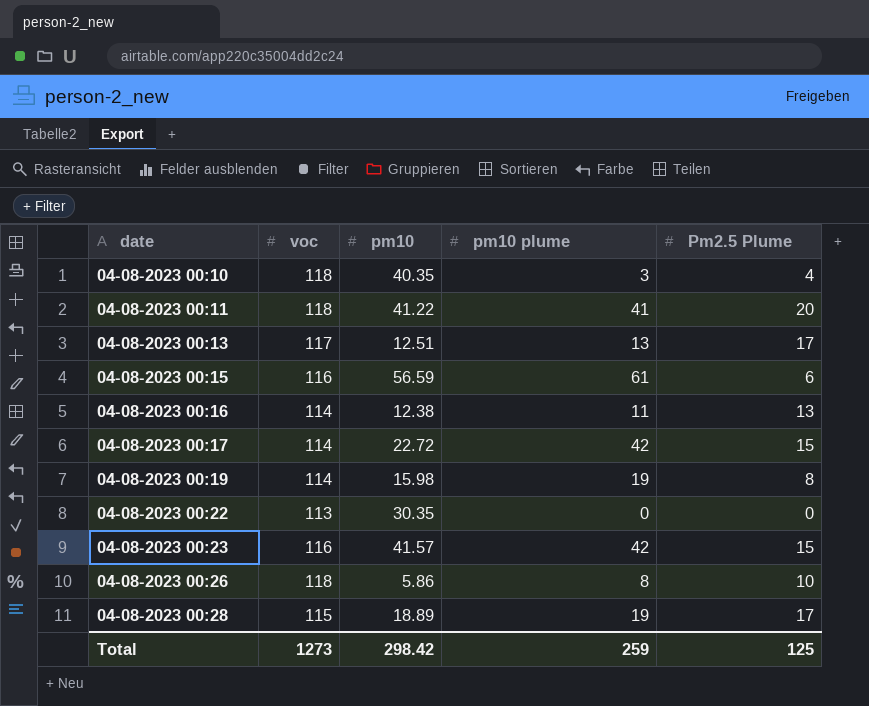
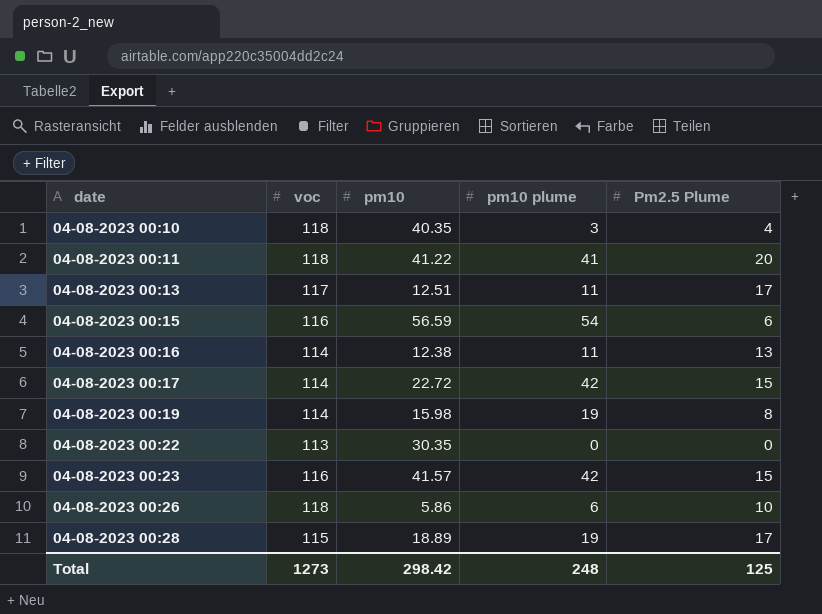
04-08-2023 00:13 | pm10 plume: 13 -> 11
04-08-2023 00:15 | pm10 plume: 61 -> 54
04-08-2023 00:26 | pm10 plume: 8 -> 6
Total | pm10 plume: 259 -> 248

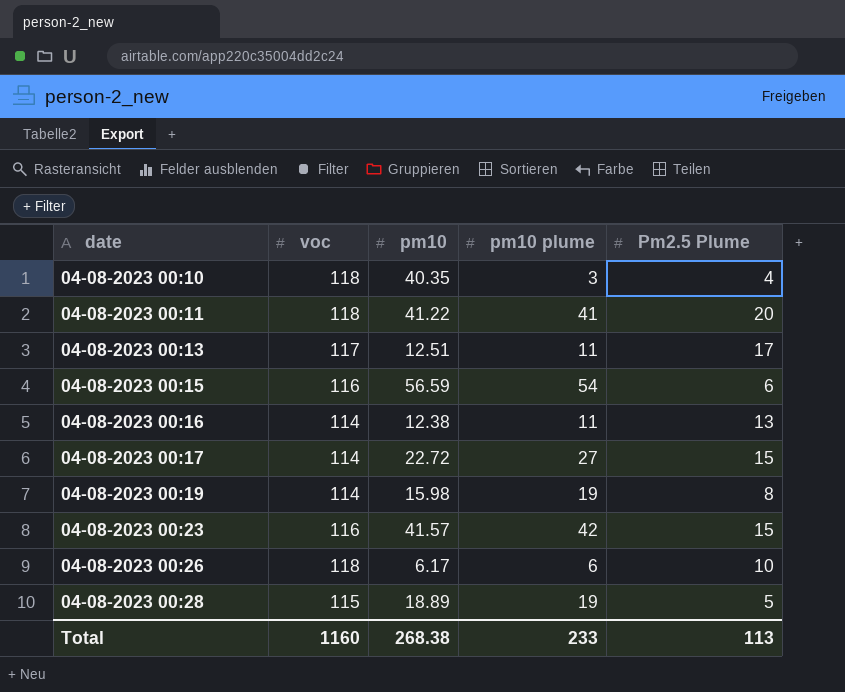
row 04-08-2023 00:22: 113 | 30.35 | 0 | 0 -> none
04-08-2023 00:17 | pm10 plume: 42 -> 27
04-08-2023 00:26 | pm10: 5.86 -> 6.17
04-08-2023 00:28 | Pm2.5 Plume: 17 -> 5
Total | voc: 1273 -> 1160
Total | pm10: 298.42 -> 268.38
Total | pm10 plume: 248 -> 233
Total | Pm2.5 Plume: 125 -> 113

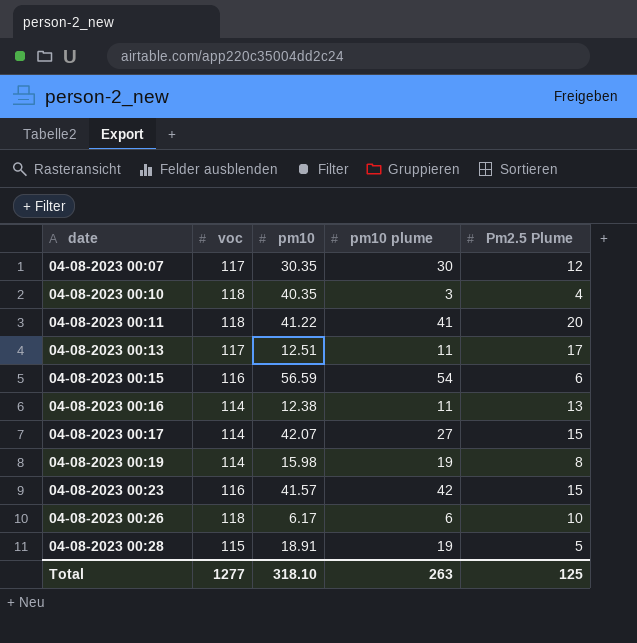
row 04-08-2023 00:07: none -> 117 | 30.35 | 30 | 12
04-08-2023 00:17 | pm10: 22.72 -> 42.07
04-08-2023 00:28 | pm10: 18.89 -> 18.91
Total | voc: 1160 -> 1277
Total | pm10: 268.38 -> 318.10
Total | pm10 plume: 233 -> 263
Total | Pm2.5 Plume: 113 -> 125

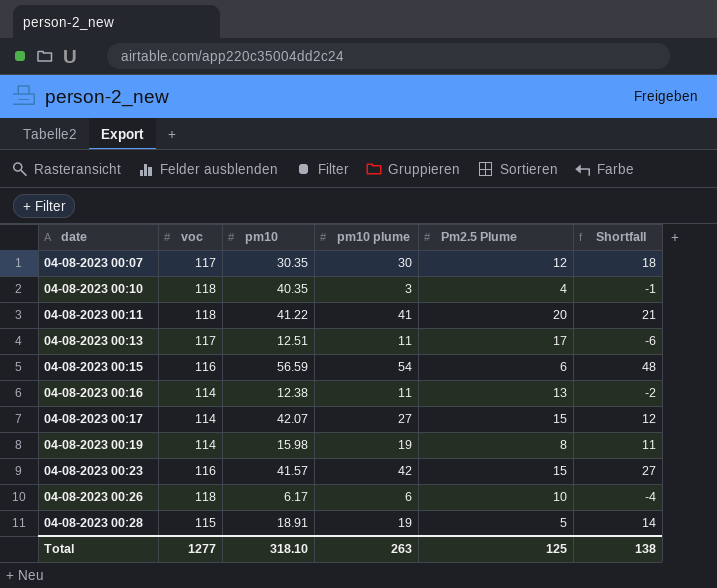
column Shortfall | formula: none -> [pm10 plume] - [Pm2.5 Plume]

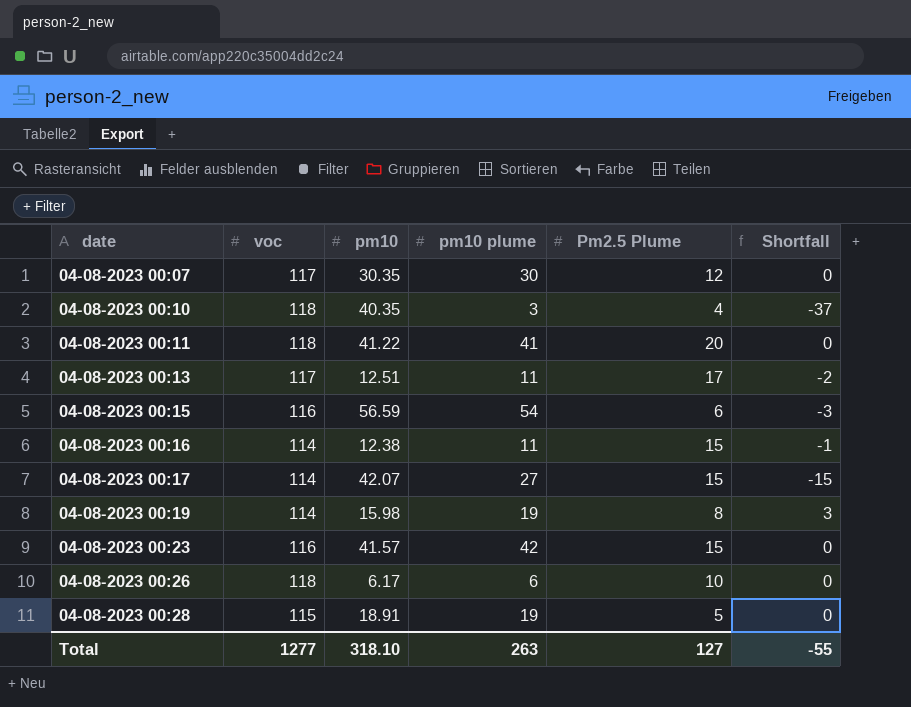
column Shortfall | formula: [pm10 plume] - [Pm2.5 Plume] -> [pm10 plume] - [pm10]
04-08-2023 00:16 | Pm2.5 Plume: 13 -> 15
Total | Pm2.5 Plume: 125 -> 127
Total | Shortfall: 138 -> -55

